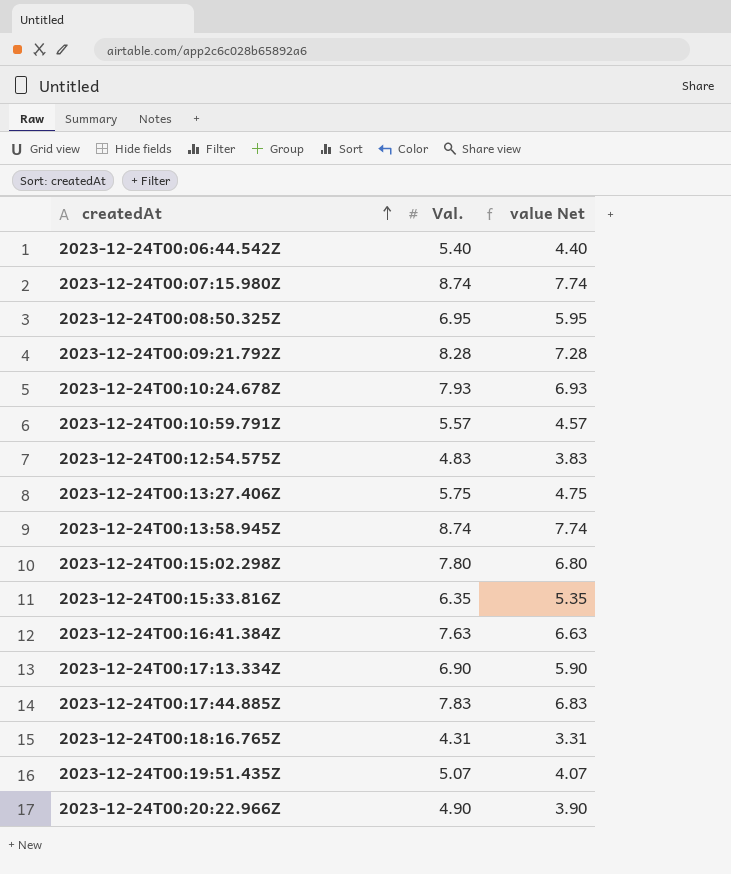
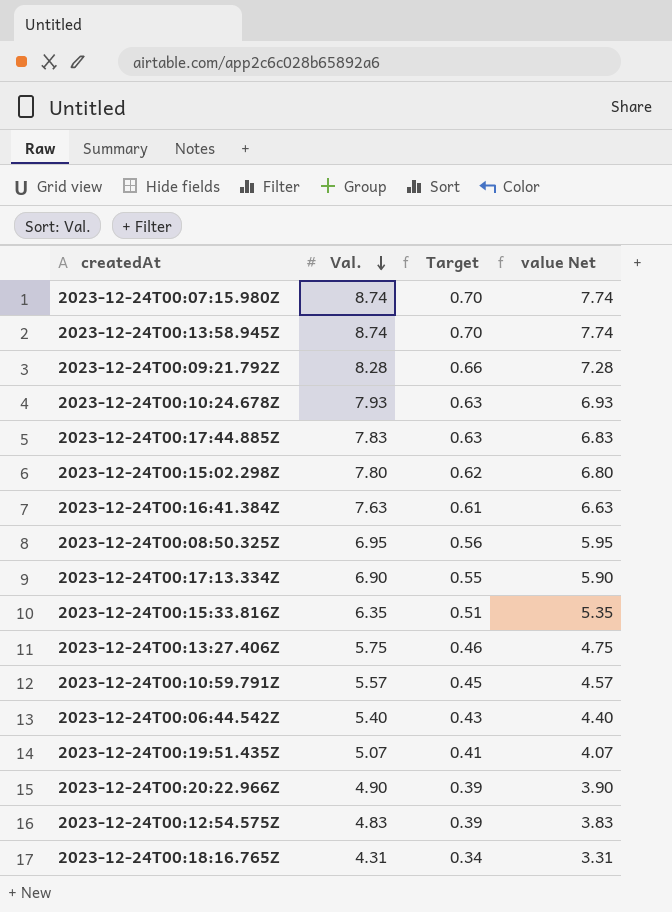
row order: createdAt ascending -> Val. descending
column Target | formula: none -> [Val.] * 0.08

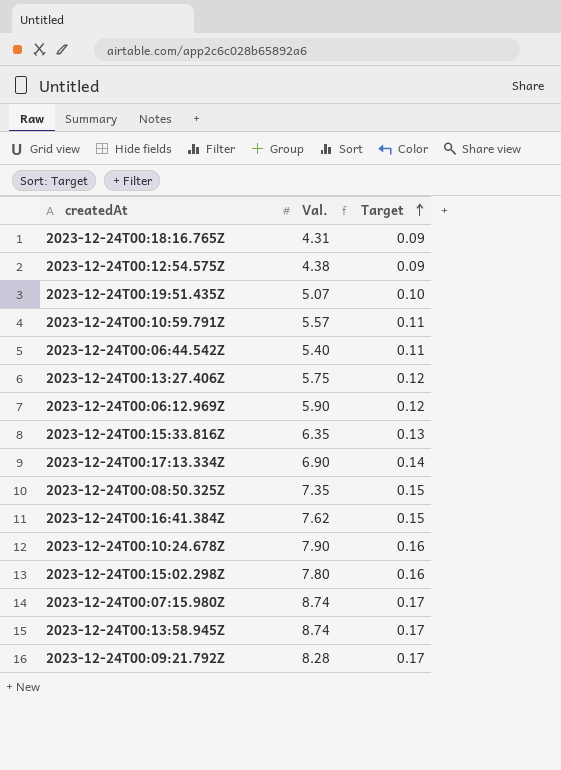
row order: Val. descending -> Target ascending
column value Net | formula: [Val.] - 1 -> none
column Target | formula: [Val.] * 0.08 -> [Val.] * 0.02
row 2023-12-24T00:17:44.885Z: 7.83 | 0.63 | 6.83 -> none
row 2023-12-24T00:20:22.966Z: 4.90 | 0.39 | 3.90 -> none
2023-12-24T00:12:54.575Z | Val.: 4.83 -> 4.38
row 2023-12-24T00:06:12.969Z: none -> 5.90 | 0.12
2023-12-24T00:08:50.325Z | Val.: 6.95 -> 7.35
2023-12-24T00:16:41.384Z | Val.: 7.63 -> 7.62
2023-12-24T00:10:24.678Z | Val.: 7.93 -> 7.90

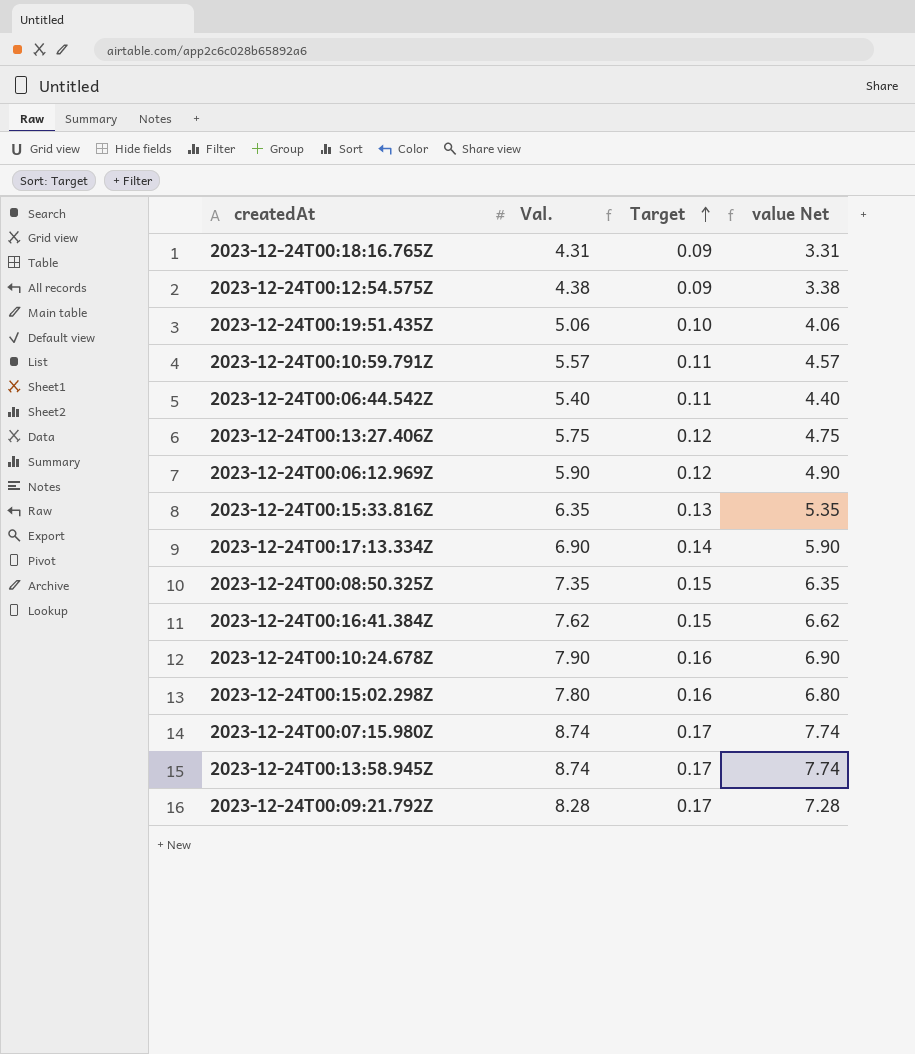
column value Net | formula: none -> [Val.] - 1
2023-12-24T00:19:51.435Z | Val.: 5.07 -> 5.06

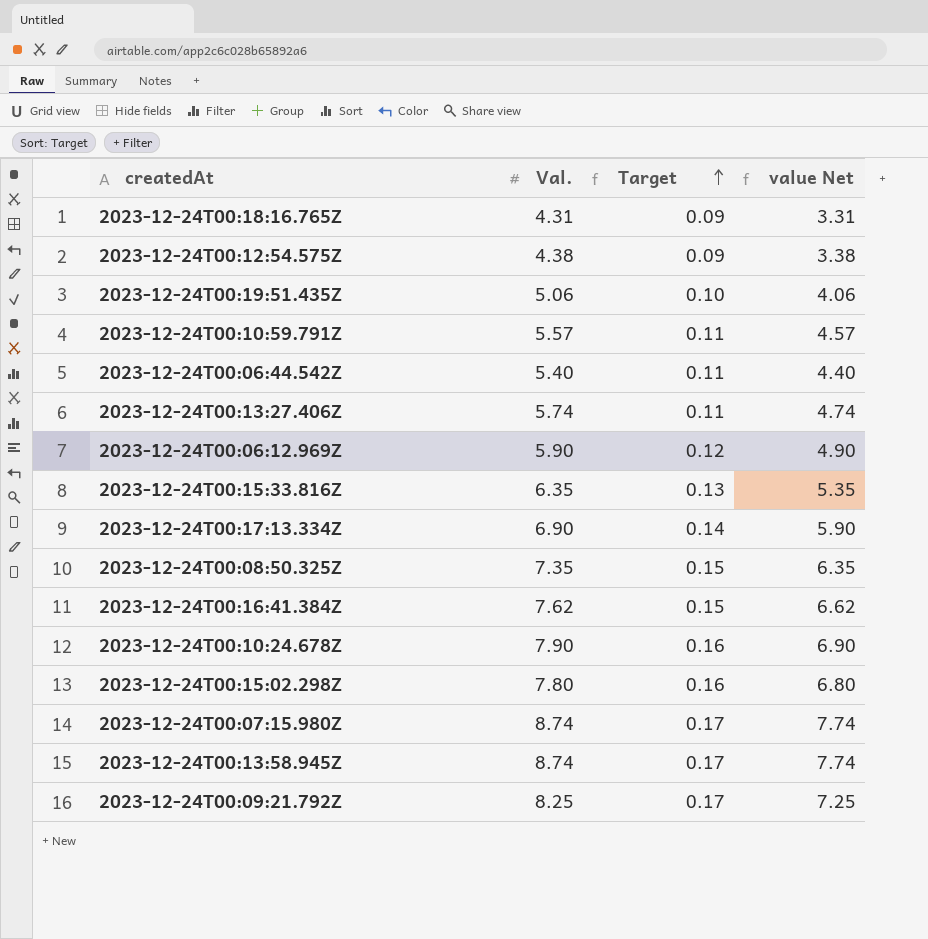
2023-12-24T00:13:27.406Z | Val.: 5.75 -> 5.74
2023-12-24T00:13:27.406Z | Target: 0.12 -> 0.11
2023-12-24T00:13:27.406Z | value Net: 4.75 -> 4.74
2023-12-24T00:09:21.792Z | Val.: 8.28 -> 8.25
2023-12-24T00:09:21.792Z | value Net: 7.28 -> 7.25

